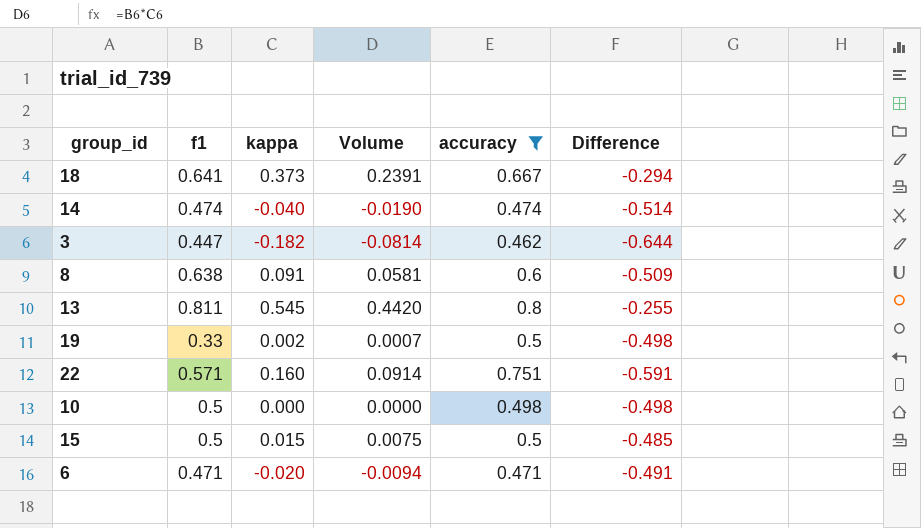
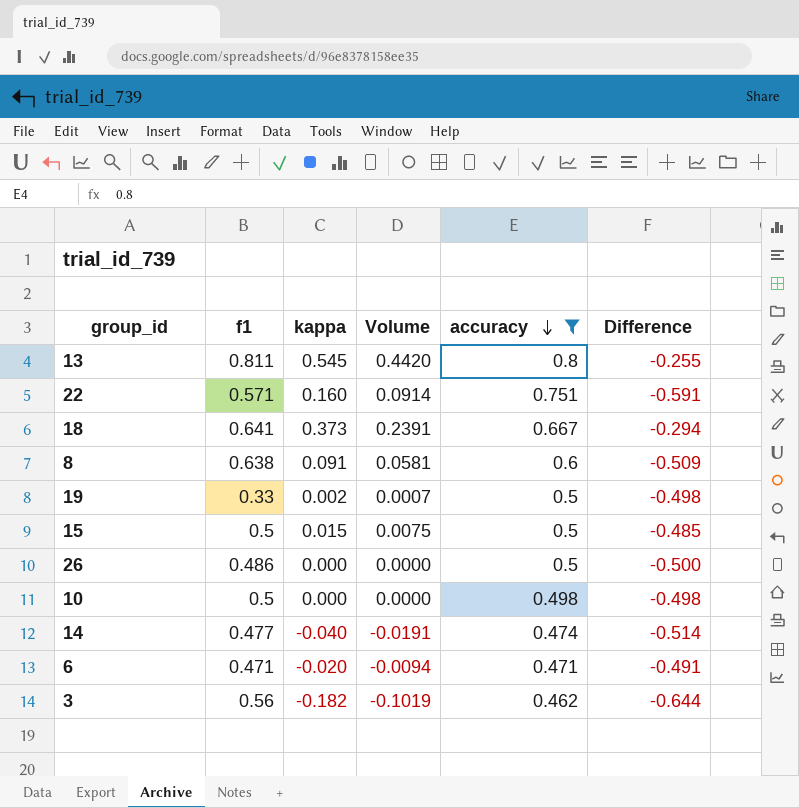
row order: none -> accuracy descending
row 26: none -> 0.486 | 0.000 | 0.0000 | 0.5 | -0.500
14 | f1: 0.474 -> 0.477
14 | Volume: -0.0190 -> -0.0191
3 | f1: 0.447 -> 0.56
3 | Volume: -0.0814 -> -0.1019

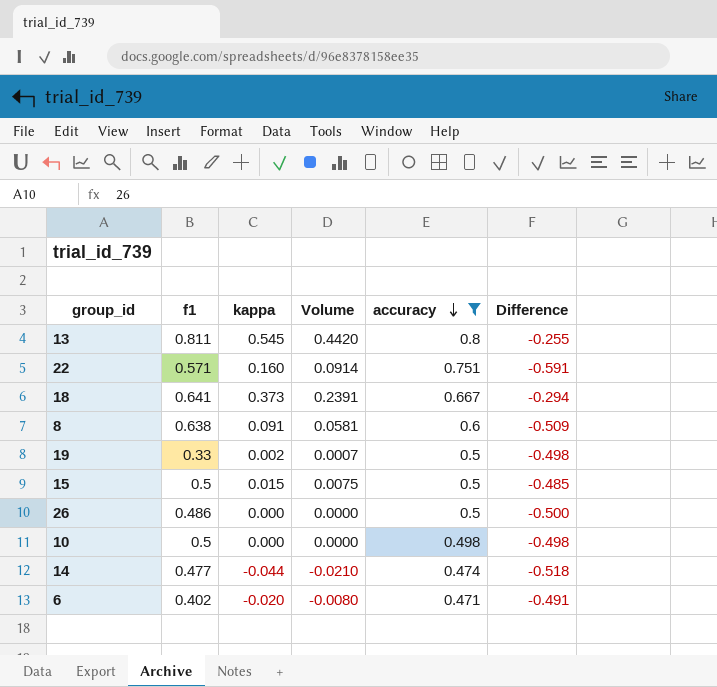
row 3: 0.56 | -0.182 | -0.1019 | 0.462 | -0.644 -> none
14 | kappa: -0.040 -> -0.044
14 | Volume: -0.0191 -> -0.0210
14 | Difference: -0.514 -> -0.518
6 | f1: 0.471 -> 0.402
6 | Volume: -0.0094 -> -0.0080

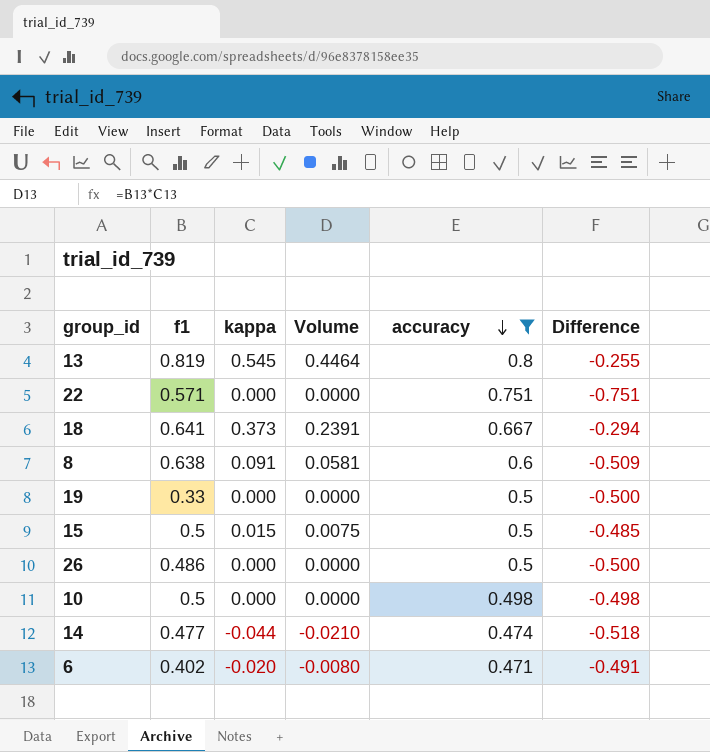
13 | f1: 0.811 -> 0.819
13 | Volume: 0.4420 -> 0.4464
22 | kappa: 0.160 -> 0.000
22 | Volume: 0.0914 -> 0.0000
22 | Difference: -0.591 -> -0.751
19 | kappa: 0.002 -> 0.000
19 | Volume: 0.0007 -> 0.0000
19 | Difference: -0.498 -> -0.500

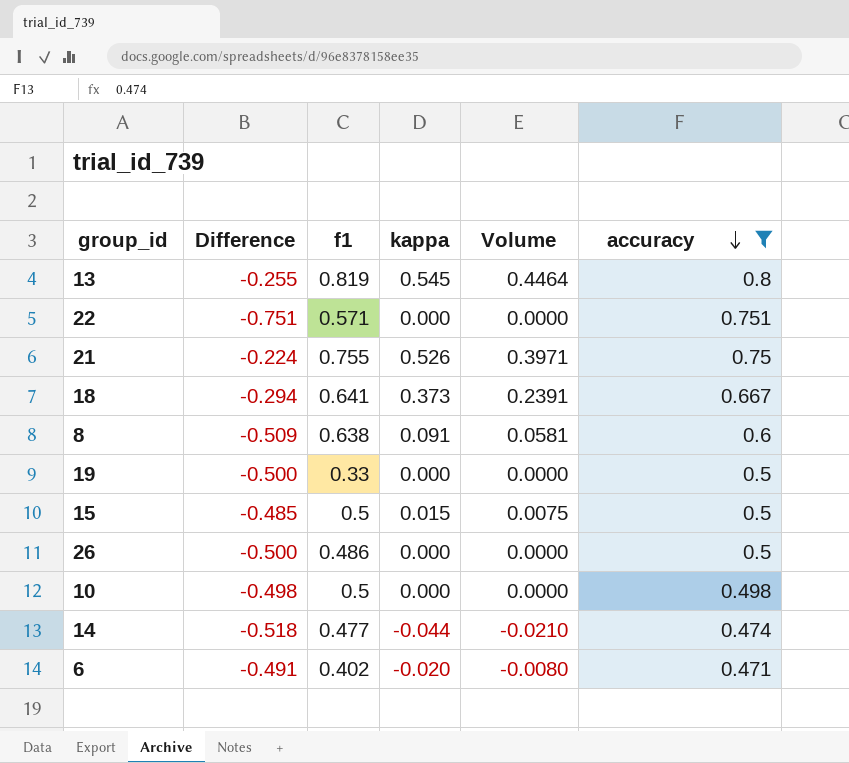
column Difference | position: 6 -> 2
row 21: none -> -0.224 | 0.755 | 0.526 | 0.3971 | 0.75

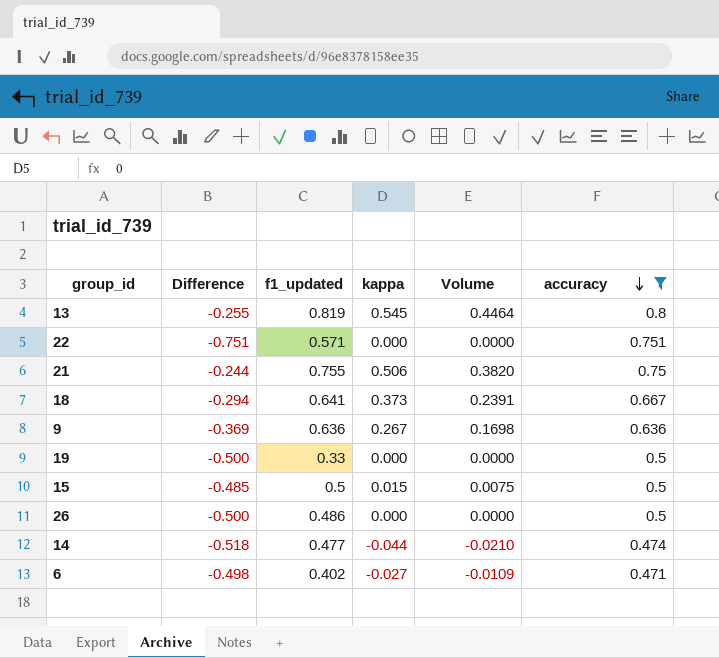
column name: f1 -> f1_updated
row 8: -0.509 | 0.638 | 0.091 | 0.0581 | 0.6 -> none
row 10: -0.498 | 0.5 | 0.000 | 0.0000 | 0.498 -> none
21 | Difference: -0.224 -> -0.244
21 | kappa: 0.526 -> 0.506
21 | Volume: 0.3971 -> 0.3820
row 9: none -> -0.369 | 0.636 | 0.267 | 0.1698 | 0.636
6 | Difference: -0.491 -> -0.498
6 | kappa: -0.020 -> -0.027
6 | Volume: -0.0080 -> -0.0109

